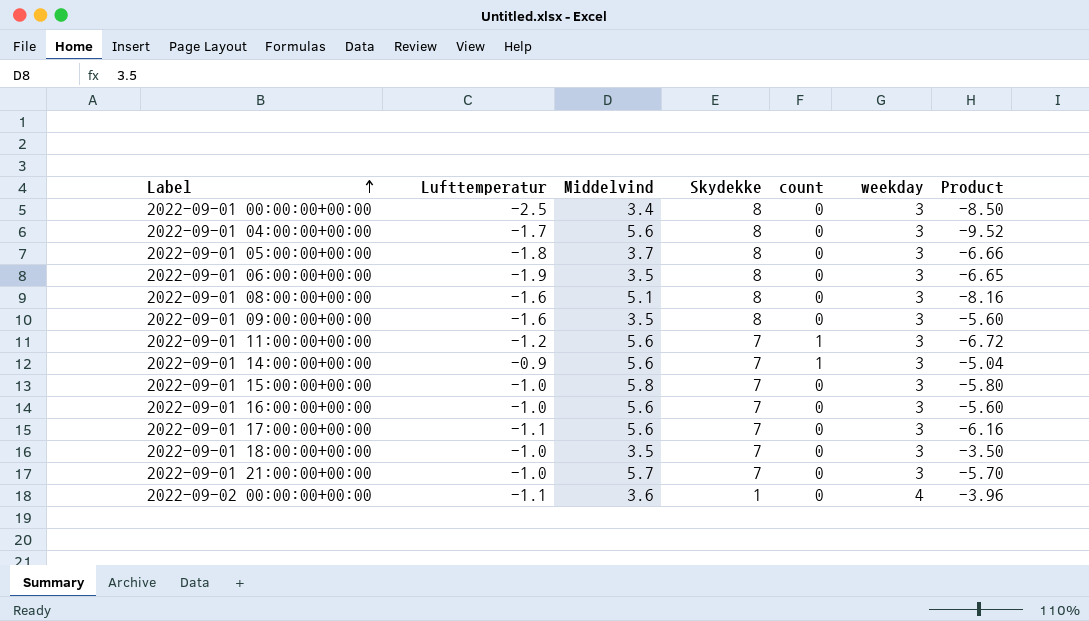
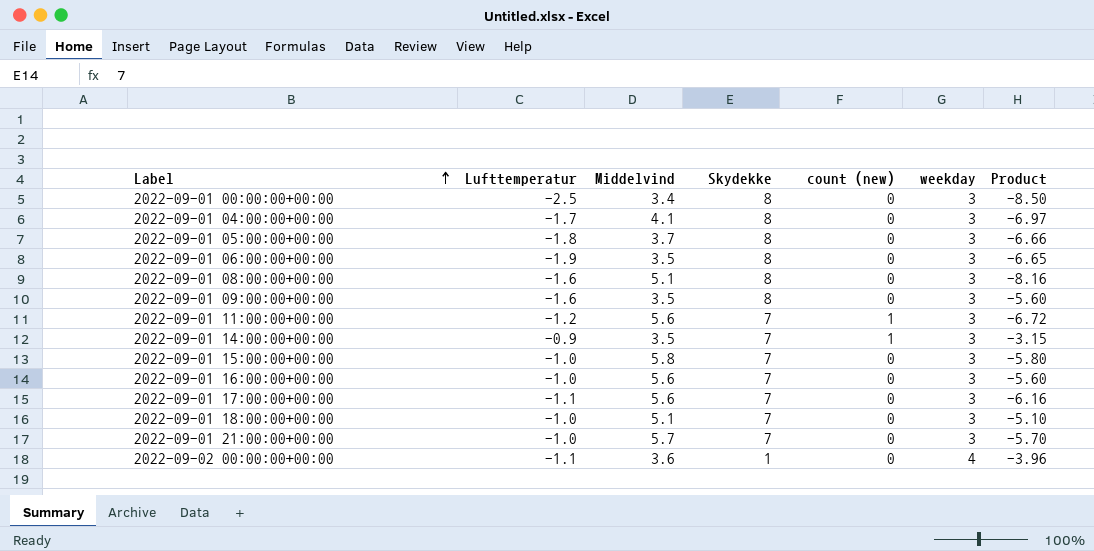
column name: count -> count (new)
2022-09-01 04:00:00+00:00 | Middelvind: 5.6 -> 4.1
2022-09-01 04:00:00+00:00 | Product: -9.52 -> -6.97
2022-09-01 14:00:00+00:00 | Middelvind: 5.6 -> 3.5
2022-09-01 14:00:00+00:00 | Product: -5.04 -> -3.15
2022-09-01 18:00:00+00:00 | Middelvind: 3.5 -> 5.1
2022-09-01 18:00:00+00:00 | Product: -3.50 -> -5.10

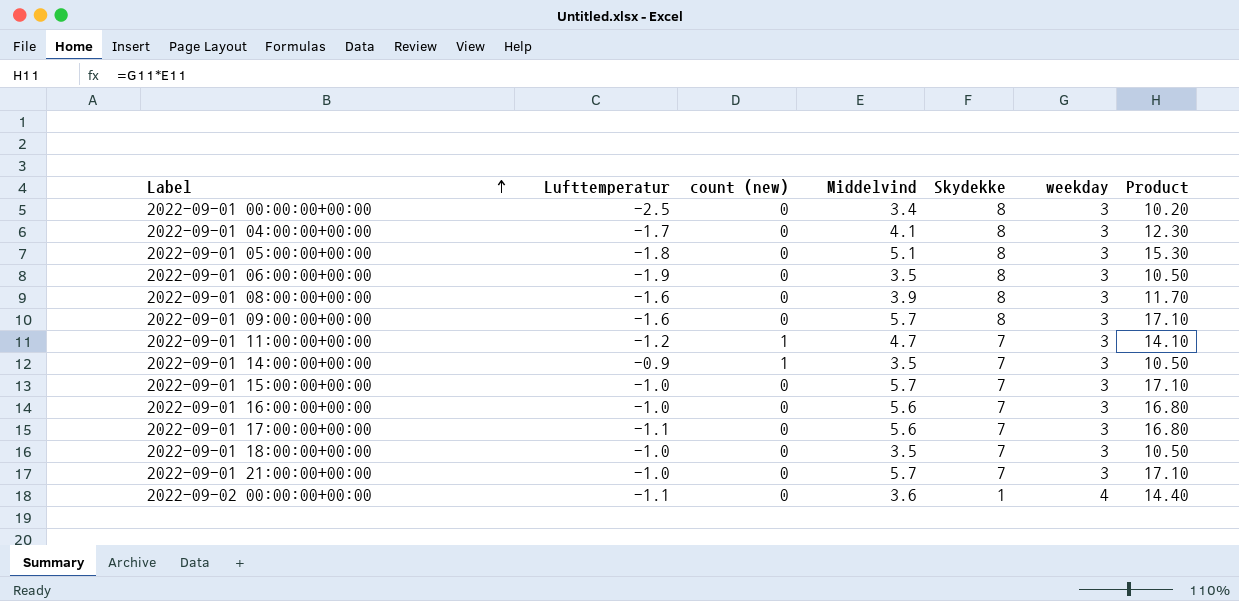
column count (new) | position: 5 -> 3
column Product | formula: [Lufttemperatur] * [Middelvind] -> [Middelvind] * [weekday]
2022-09-01 05:00:00+00:00 | Middelvind: 3.7 -> 5.1
2022-09-01 08:00:00+00:00 | Middelvind: 5.1 -> 3.9
2022-09-01 09:00:00+00:00 | Middelvind: 3.5 -> 5.7
2022-09-01 11:00:00+00:00 | Middelvind: 5.6 -> 4.7
2022-09-01 15:00:00+00:00 | Middelvind: 5.8 -> 5.7
2022-09-01 18:00:00+00:00 | Middelvind: 5.1 -> 3.5

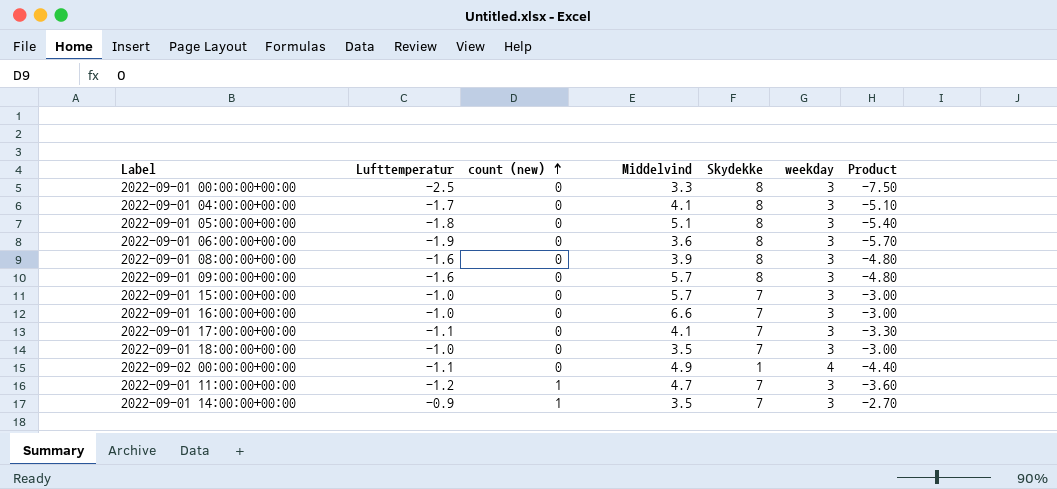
row order: Label ascending -> count (new) ascending
column Product | formula: [Middelvind] * [weekday] -> [Lufttemperatur] * [weekday]
row 2022-09-01 21:00:00+00:00: -1.0 | 0 | 5.7 | 7 | 3 | 17.10 -> none
2022-09-01 00:00:00+00:00 | Middelvind: 3.4 -> 3.3
2022-09-01 06:00:00+00:00 | Middelvind: 3.5 -> 3.6
2022-09-01 16:00:00+00:00 | Middelvind: 5.6 -> 6.6
2022-09-01 17:00:00+00:00 | Middelvind: 5.6 -> 4.1
2022-09-02 00:00:00+00:00 | Middelvind: 3.6 -> 4.9

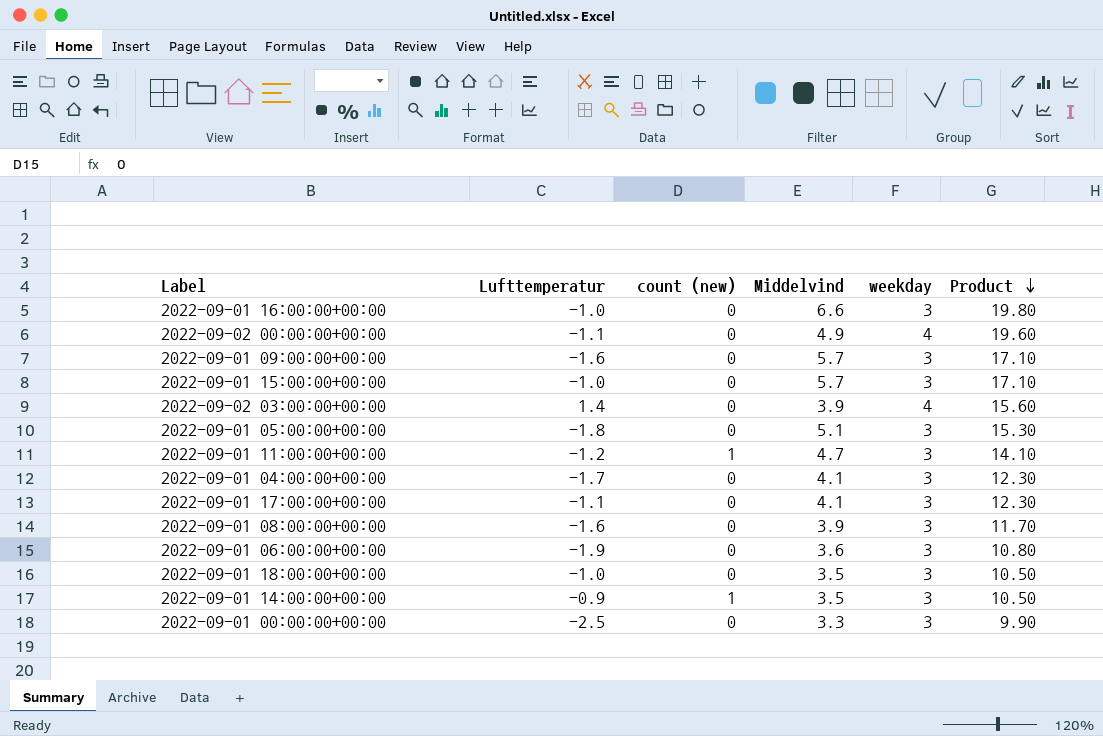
row order: count (new) ascending -> Product descending
column Skydekke | position: 5 -> none
column Product | formula: [Lufttemperatur] * [weekday] -> [Middelvind] * [weekday]
row 2022-09-02 03:00:00+00:00: none -> 1.4 | 0 | 3.9 | 4 | 15.60

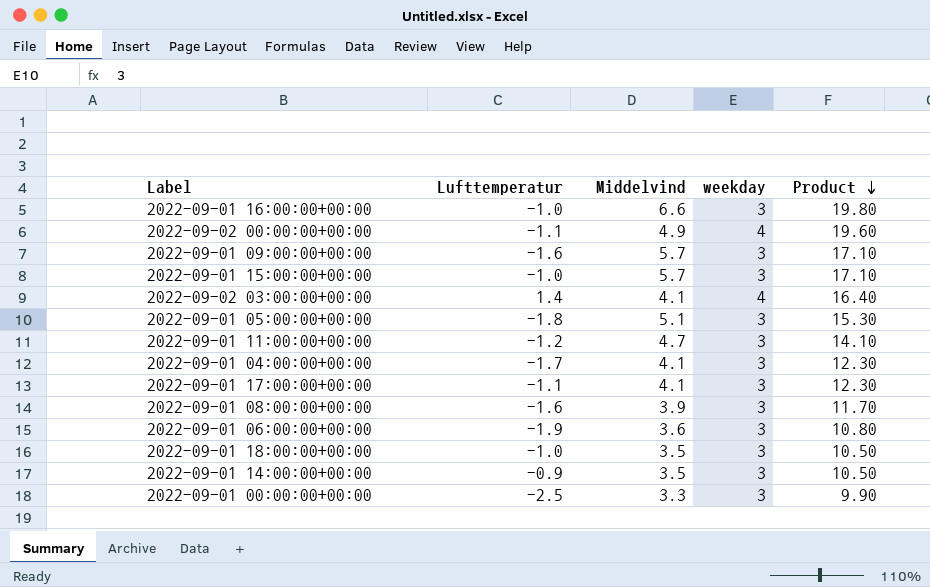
column count (new) | position: 3 -> none
2022-09-02 03:00:00+00:00 | Middelvind: 3.9 -> 4.1
2022-09-02 03:00:00+00:00 | Product: 15.60 -> 16.40

